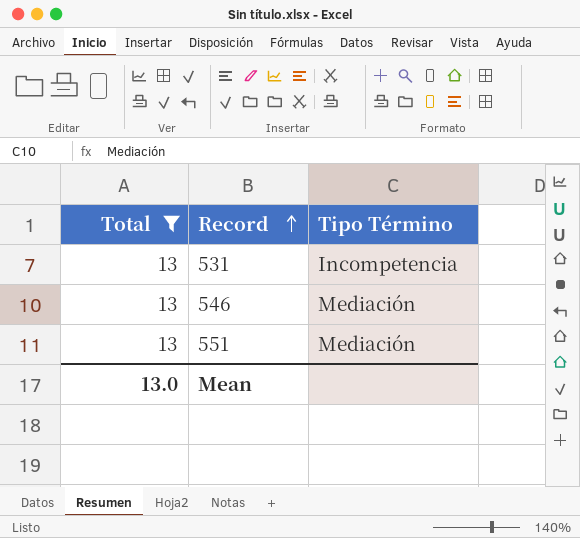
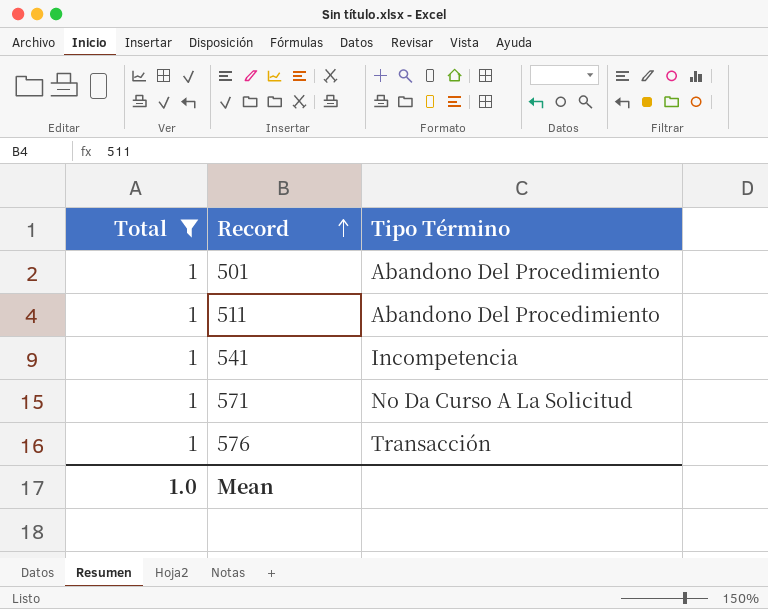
filter: Total = 13 -> Total = 1
Mean | Total: 13.0 -> 1.0

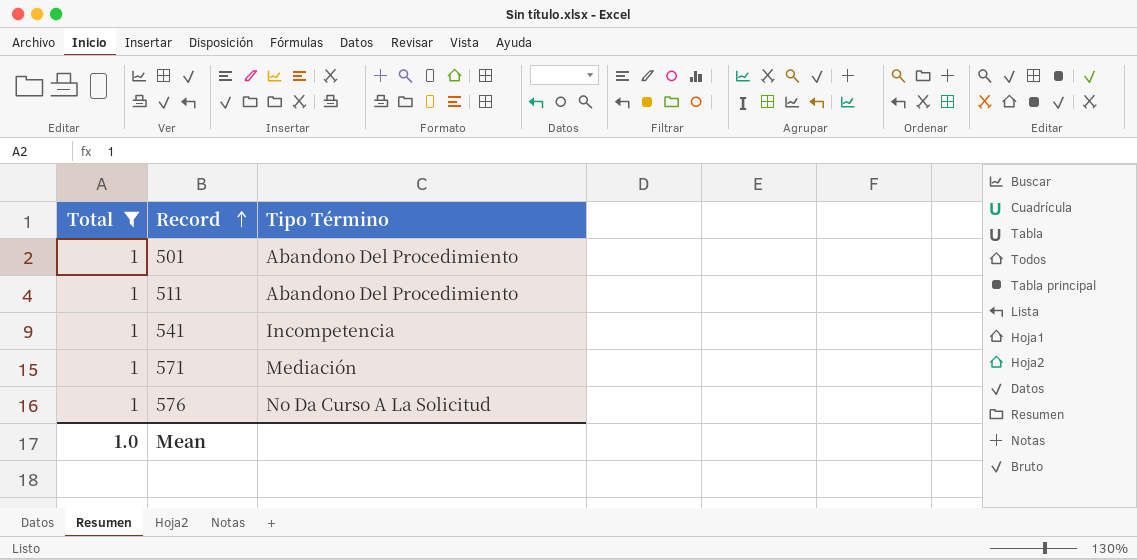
571 | Tipo Término: No Da Curso A La Solicitud -> Mediación
576 | Tipo Término: Transacción -> No Da Curso A La Solicitud

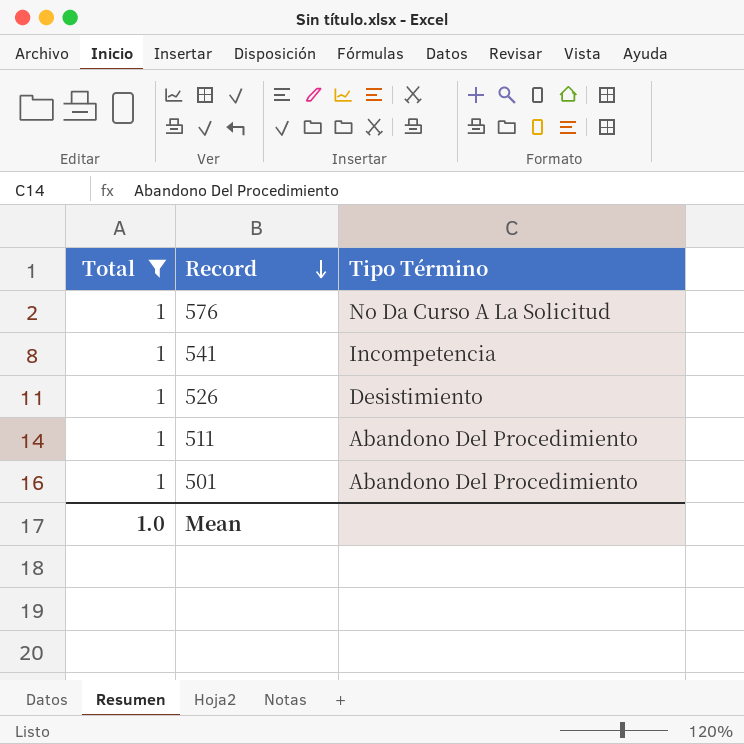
row order: Record ascending -> Record descending
row 571: 1 | Mediación -> none
row 526: none -> 1 | Desistimiento

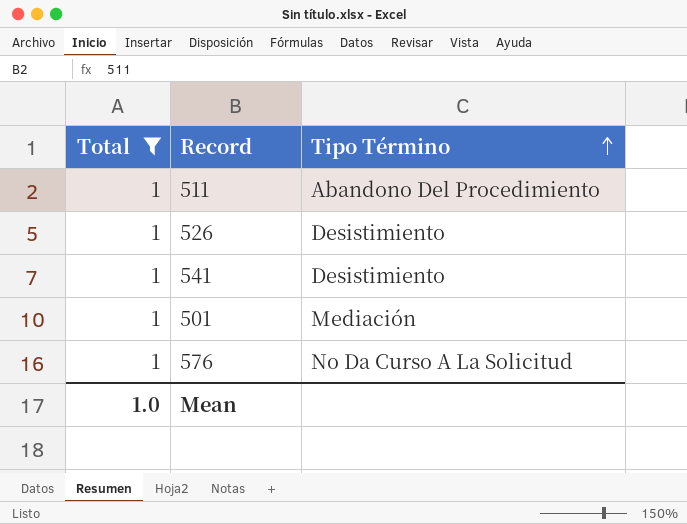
row order: Record descending -> Tipo Término ascending
541 | Tipo Término: Incompetencia -> Desistimiento
501 | Tipo Término: Abandono Del Procedimiento -> Mediación

